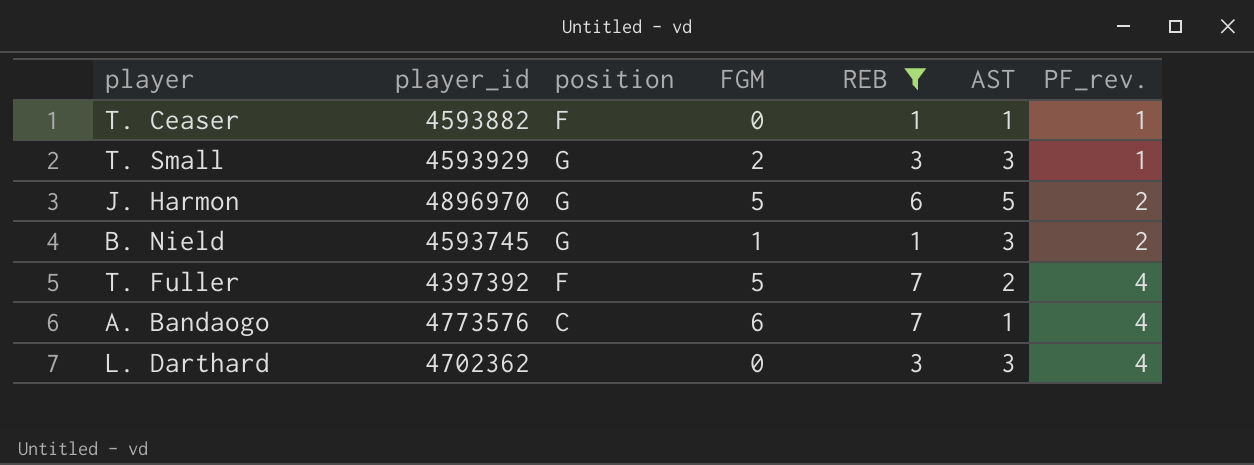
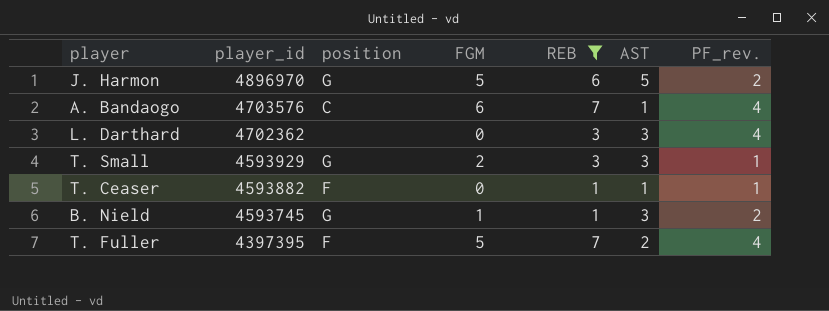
row order: PF_rev. ascending -> player_id descending
A. Bandaogo | player_id: 4773576 -> 4703576
T. Fuller | player_id: 4397392 -> 4397395

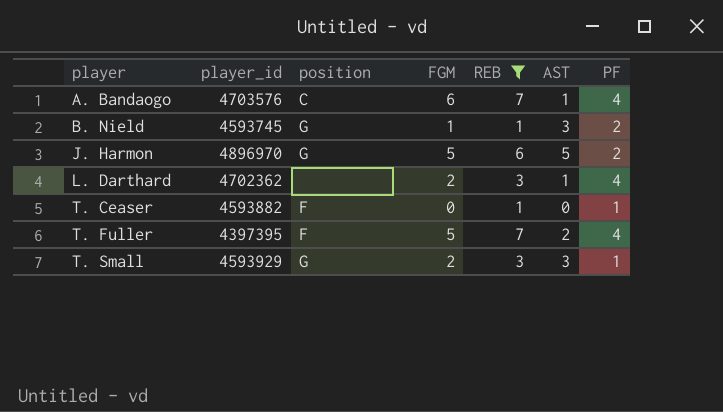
row order: player_id descending -> player ascending
column name: PF_rev. -> PF
L. Darthard | FGM: 0 -> 2
L. Darthard | AST: 3 -> 1
T. Ceaser | AST: 1 -> 0

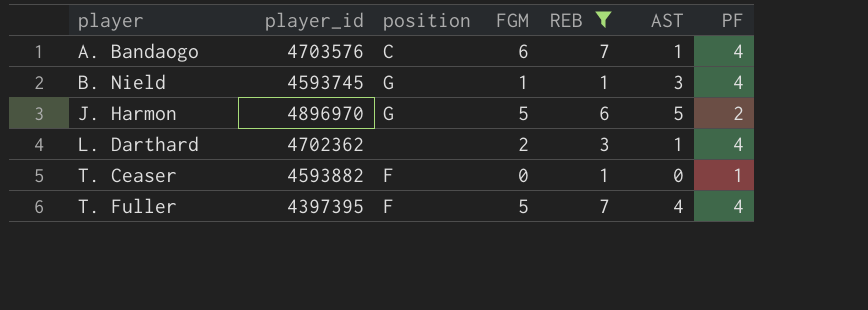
row T. Small: 4593929 | G | 2 | 3 | 3 | 1 -> none
B. Nield | PF: 2 -> 4
T. Fuller | AST: 2 -> 4

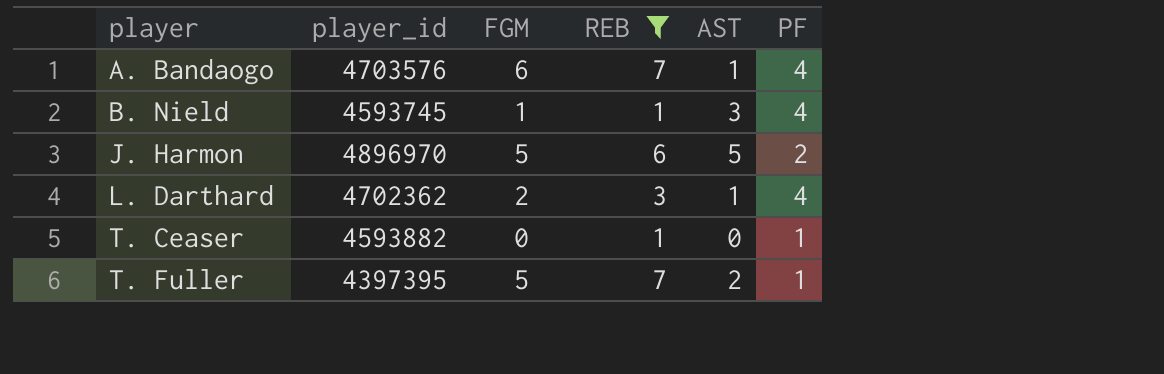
column position | position: 3 -> none
T. Fuller | AST: 4 -> 2
T. Fuller | PF: 4 -> 1

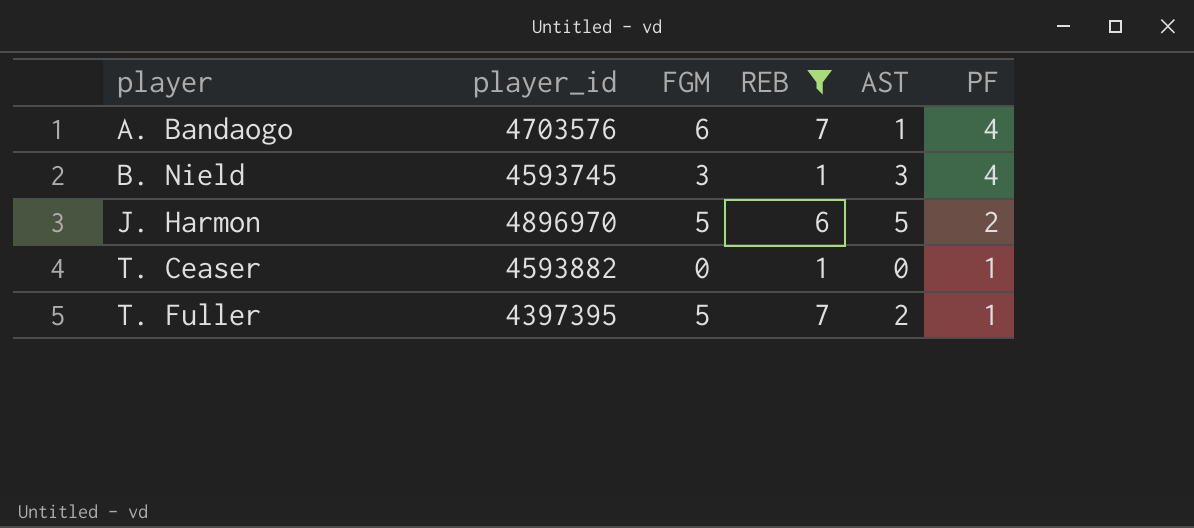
row L. Darthard: 4702362 | 2 | 3 | 1 | 4 -> none
B. Nield | FGM: 1 -> 3

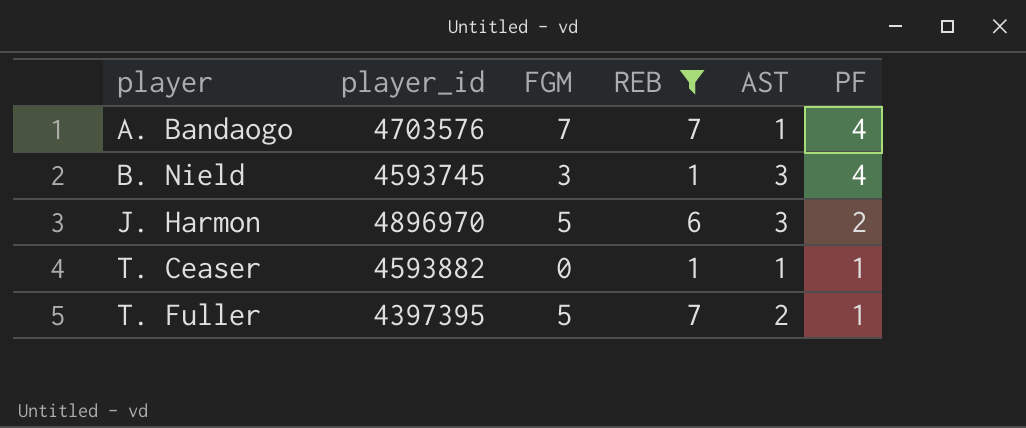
A. Bandaogo | FGM: 6 -> 7
J. Harmon | AST: 5 -> 3
T. Ceaser | AST: 0 -> 1

